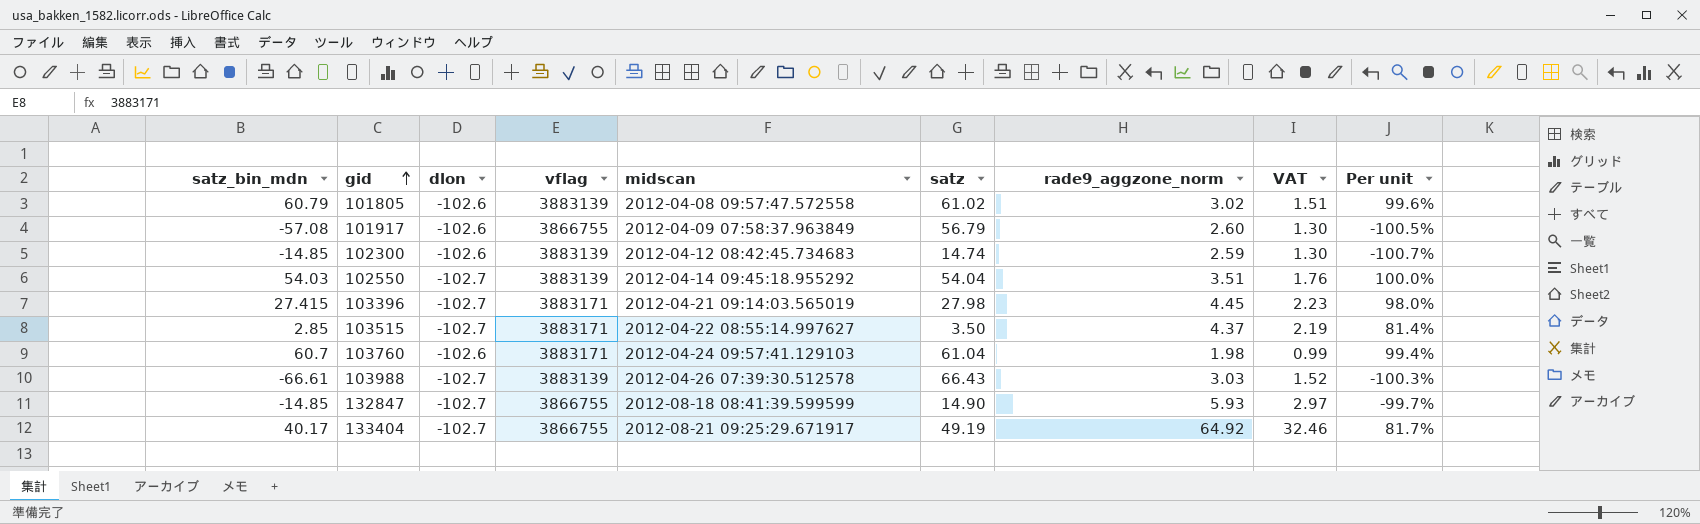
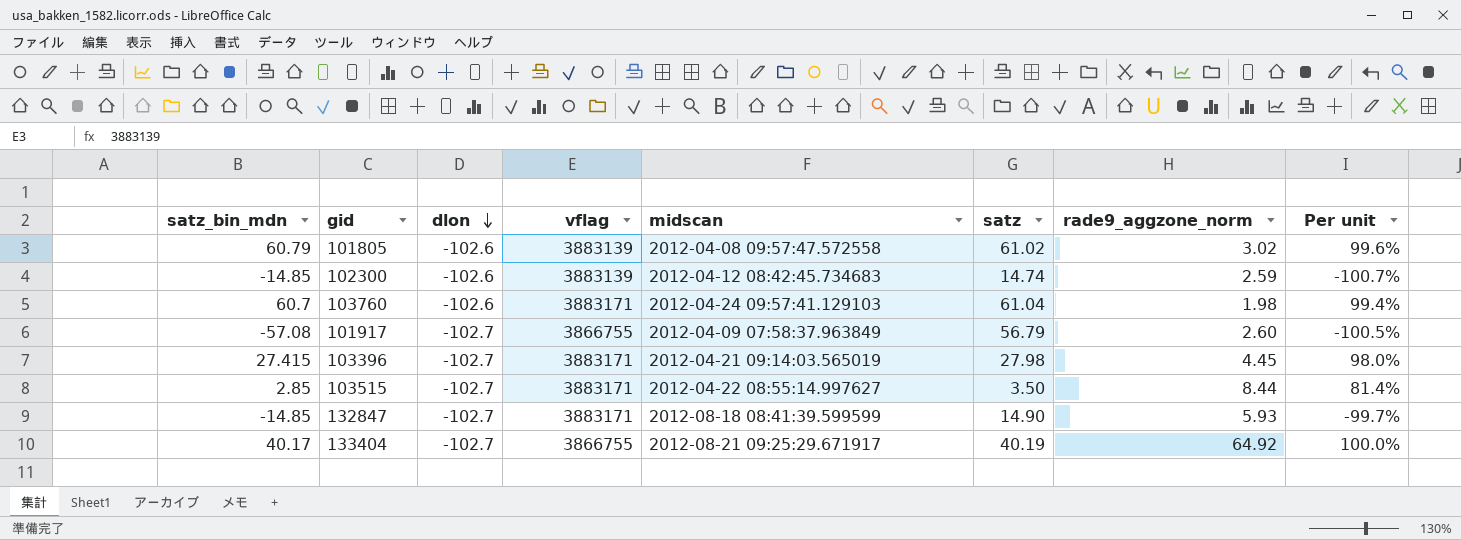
row order: gid ascending -> dlon descending
column VAT | formula: [rade9_aggzone_norm] * 0.5 -> none
row 102550: 54.03 | -102.7 | 3883139 | 2012-04-14 09:45:18.955292 | 54.04 | 3.51 | 1.76 | 100.0% -> none
row 103988: -66.61 | -102.7 | 3883139 | 2012-04-26 07:39:30.512578 | 66.43 | 3.03 | 1.52 | -100.3% -> none
101917 | dlon: -102.6 -> -102.7
103515 | rade9_aggzone_norm: 4.37 -> 8.44
132847 | vflag: 3866755 -> 3883171
133404 | satz: 49.19 -> 40.19
133404 | Per unit: 81.7% -> 100.0%

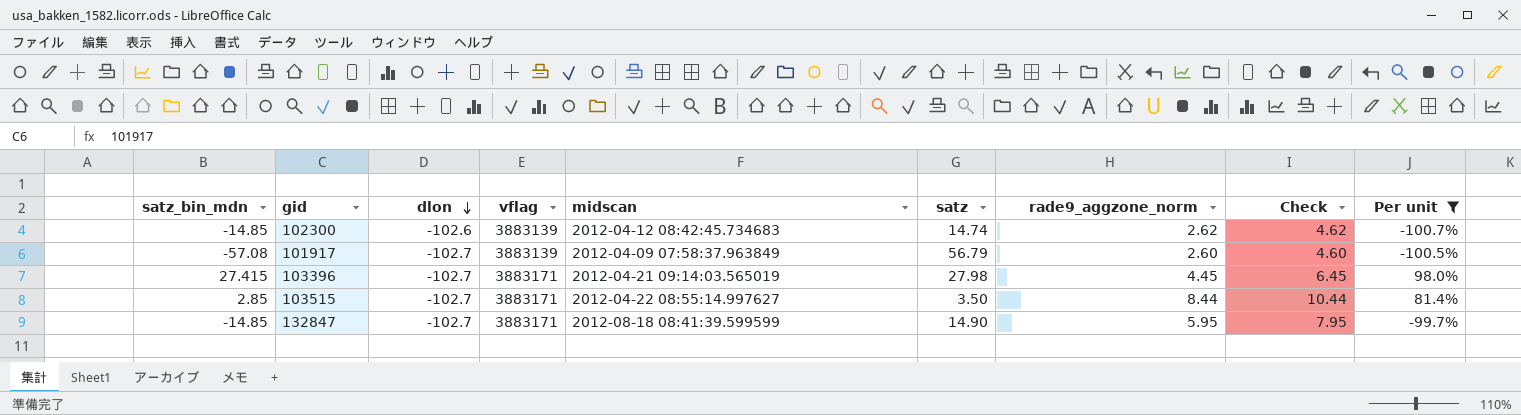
filter: none -> Per unit <= 98.0%
column Check | formula: none -> [rade9_aggzone_norm] + 2
102300 | rade9_aggzone_norm: 2.59 -> 2.62
101917 | vflag: 3866755 -> 3883139
132847 | rade9_aggzone_norm: 5.93 -> 5.95

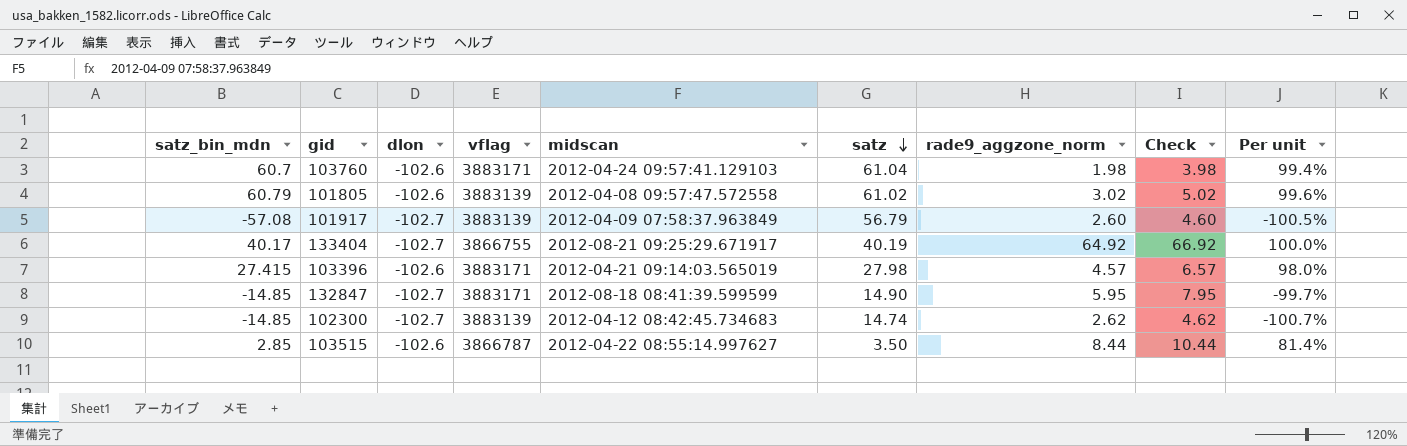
filter: Per unit <= 98.0% -> none
row order: dlon descending -> satz descending
103396 | dlon: -102.7 -> -102.6
103396 | rade9_aggzone_norm: 4.45 -> 4.57
103396 | Check: 6.45 -> 6.57
102300 | dlon: -102.6 -> -102.7
103515 | dlon: -102.7 -> -102.6
103515 | vflag: 3883171 -> 3866787

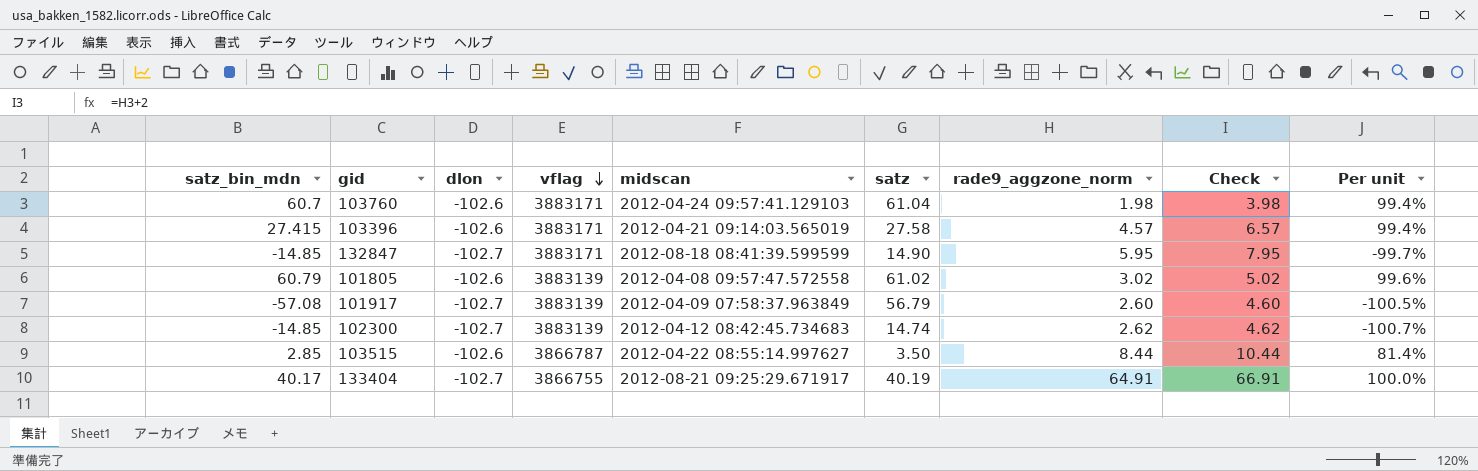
row order: satz descending -> vflag descending
103396 | satz: 27.98 -> 27.58
103396 | Per unit: 98.0% -> 99.4%
133404 | rade9_aggzone_norm: 64.92 -> 64.91
133404 | Check: 66.92 -> 66.91

